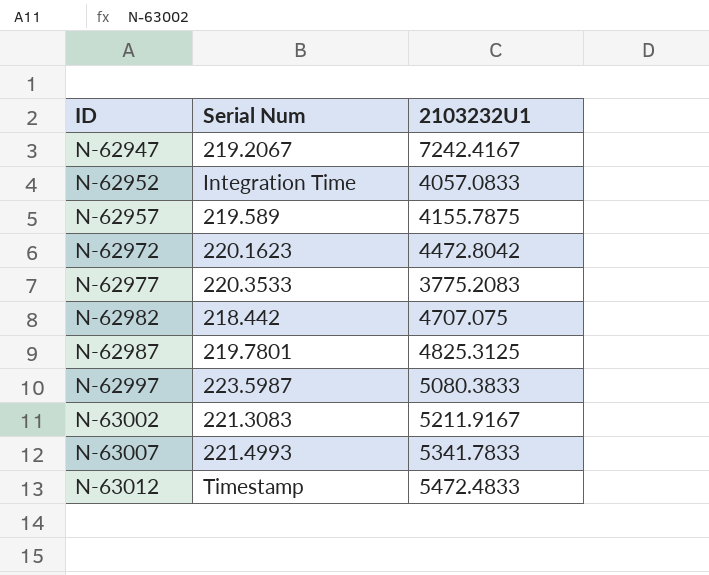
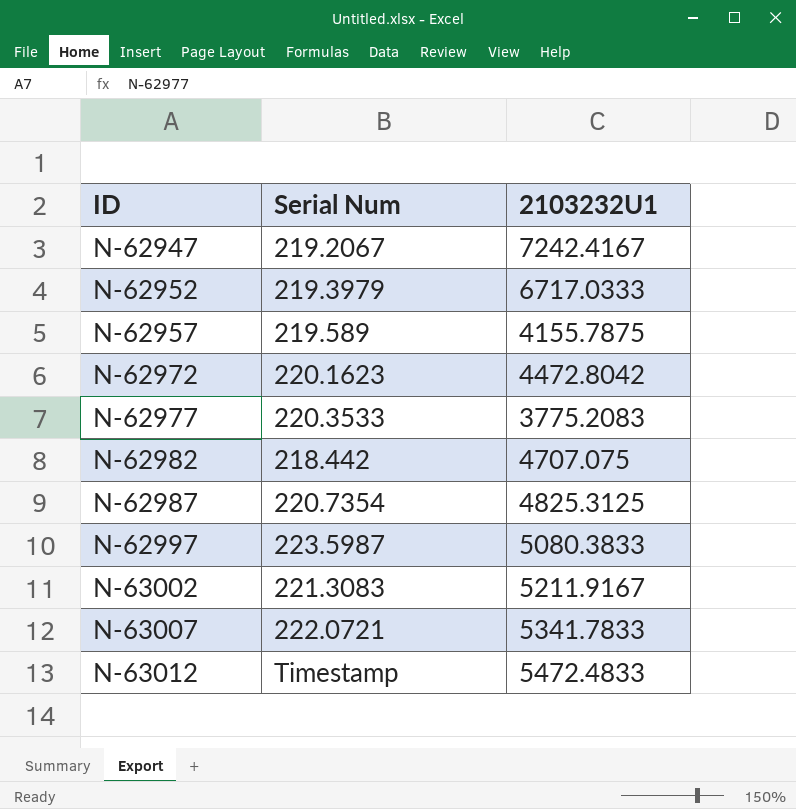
N-62952 | Serial Num: Integration Time -> 219.3979
N-62952 | 2103232U1: 4057.0833 -> 6717.0333
N-62987 | Serial Num: 219.7801 -> 220.7354
N-63007 | Serial Num: 221.4993 -> 222.0721

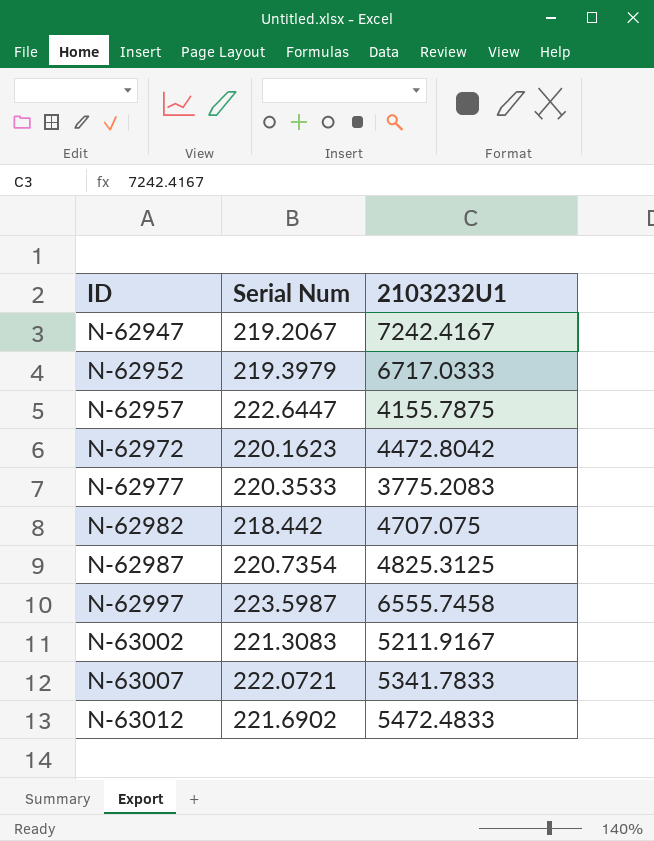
N-62957 | Serial Num: 219.589 -> 222.6447
N-62997 | 2103232U1: 5080.3833 -> 6555.7458
N-63012 | Serial Num: Timestamp -> 221.6902

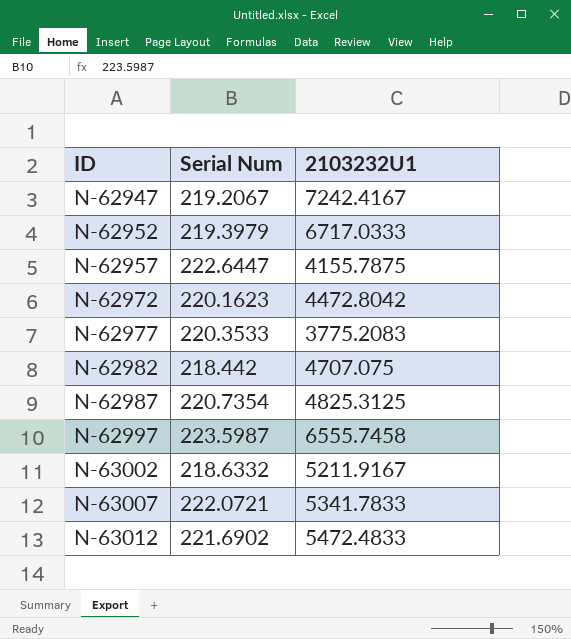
N-63002 | Serial Num: 221.3083 -> 218.6332

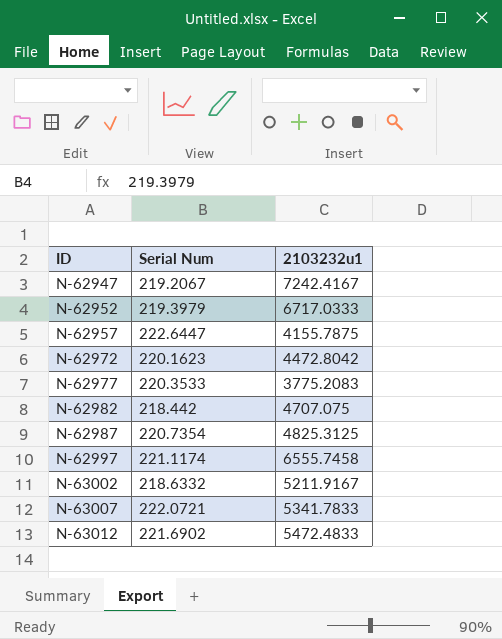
column name: 2103232U1 -> 2103232u1
N-62997 | Serial Num: 223.5987 -> 221.1174

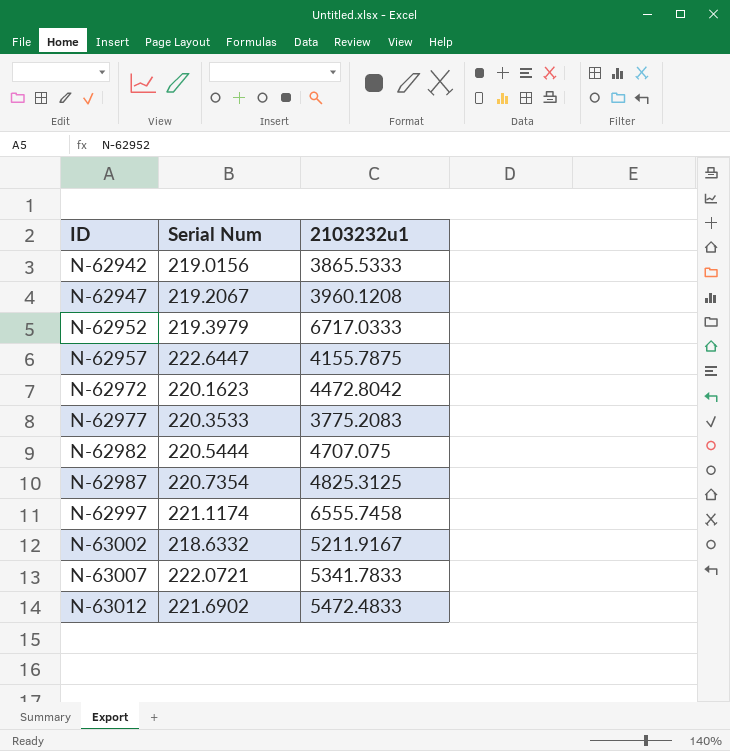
row N-62942: none -> 219.0156 | 3865.5333
N-62947 | 2103232u1: 7242.4167 -> 3960.1208
N-62982 | Serial Num: 218.442 -> 220.5444

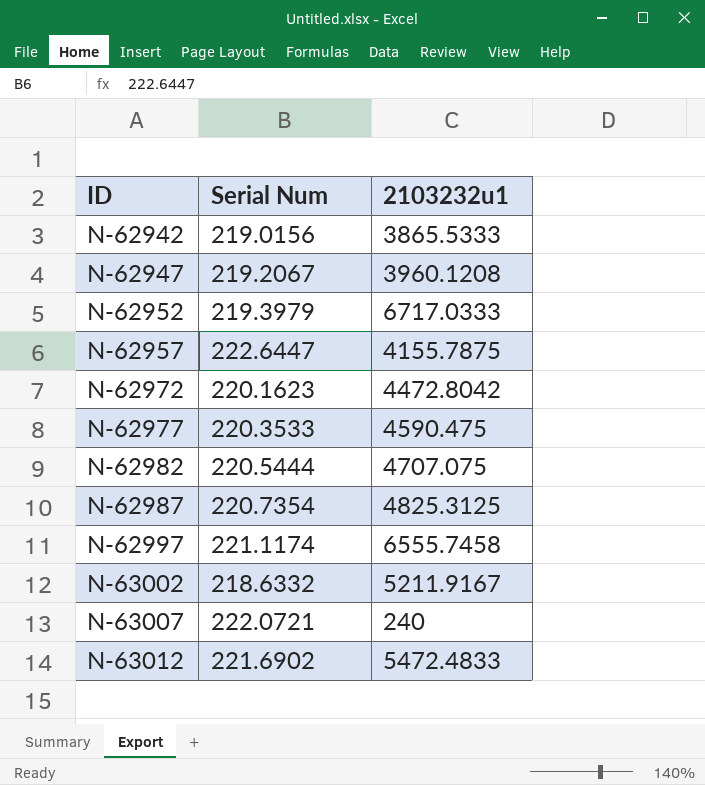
N-62977 | 2103232u1: 3775.2083 -> 4590.475
N-63007 | 2103232u1: 5341.7833 -> 240

